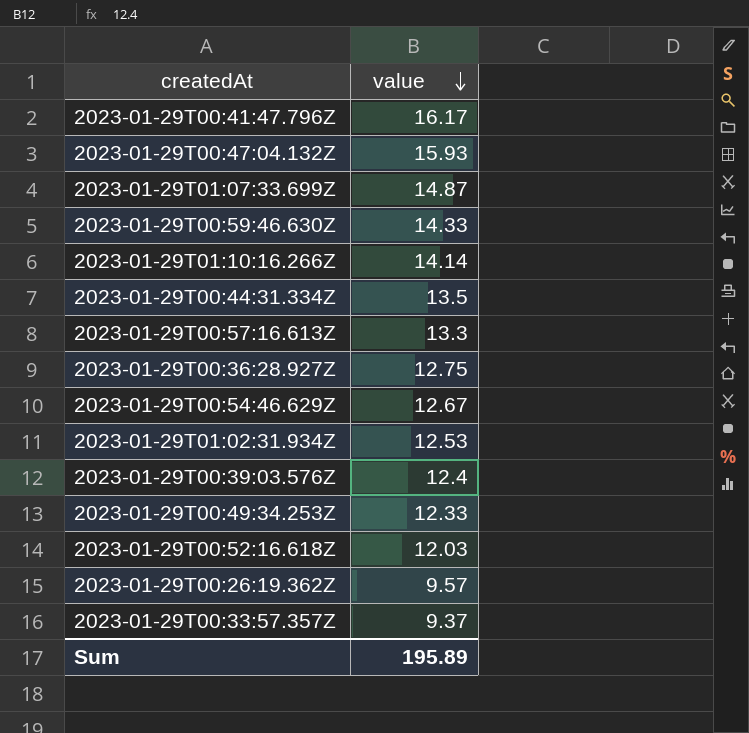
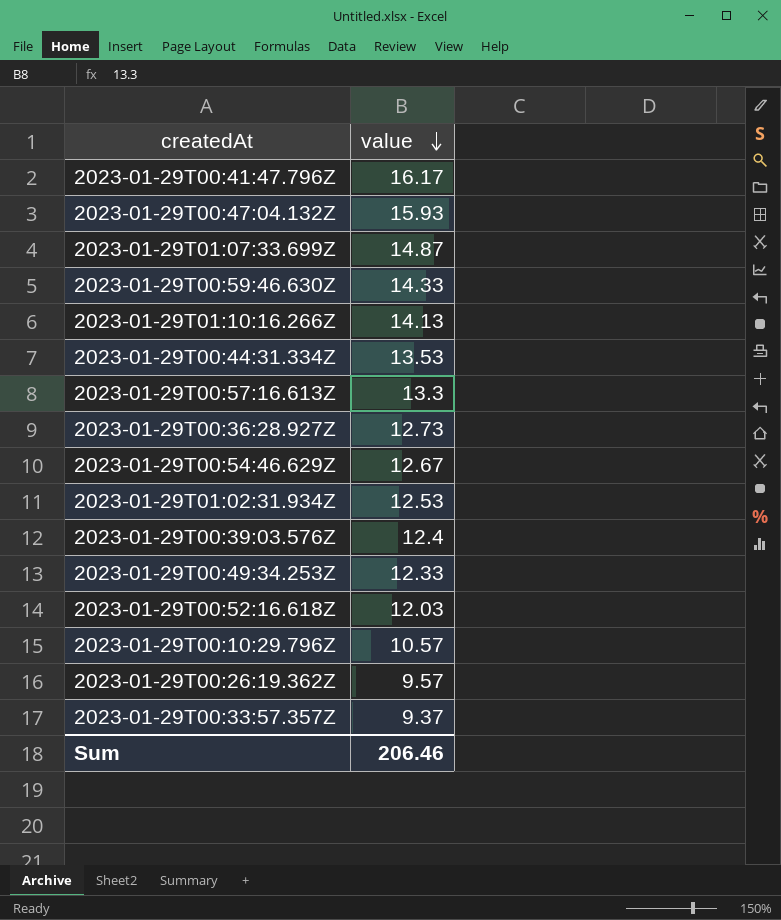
2023-01-29T01:10:16.266Z | value: 14.14 -> 14.13
2023-01-29T00:44:31.334Z | value: 13.5 -> 13.53
2023-01-29T00:36:28.927Z | value: 12.75 -> 12.73
row 2023-01-29T00:10:29.796Z: none -> 10.57
Sum | value: 195.89 -> 206.46

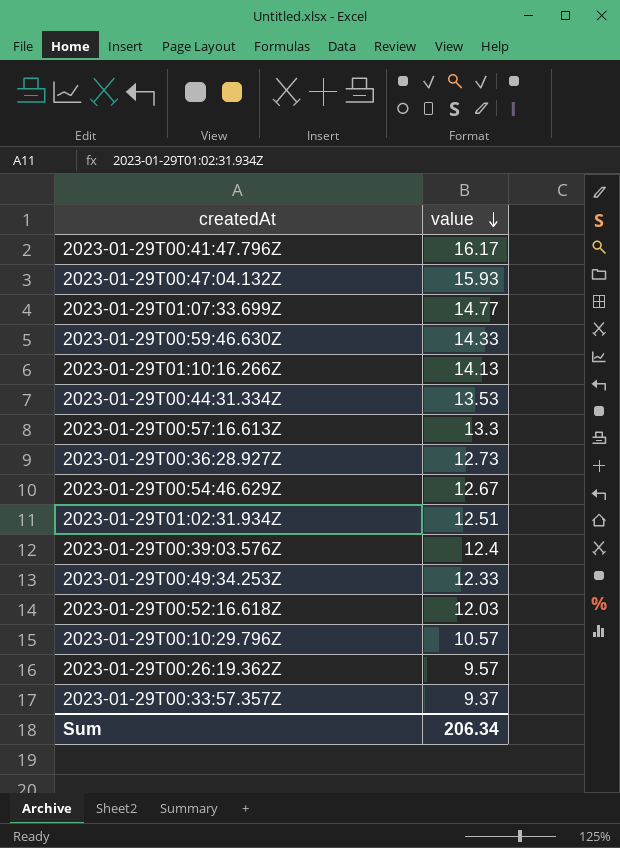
2023-01-29T01:07:33.699Z | value: 14.87 -> 14.77
2023-01-29T01:02:31.934Z | value: 12.53 -> 12.51
Sum | value: 206.46 -> 206.34

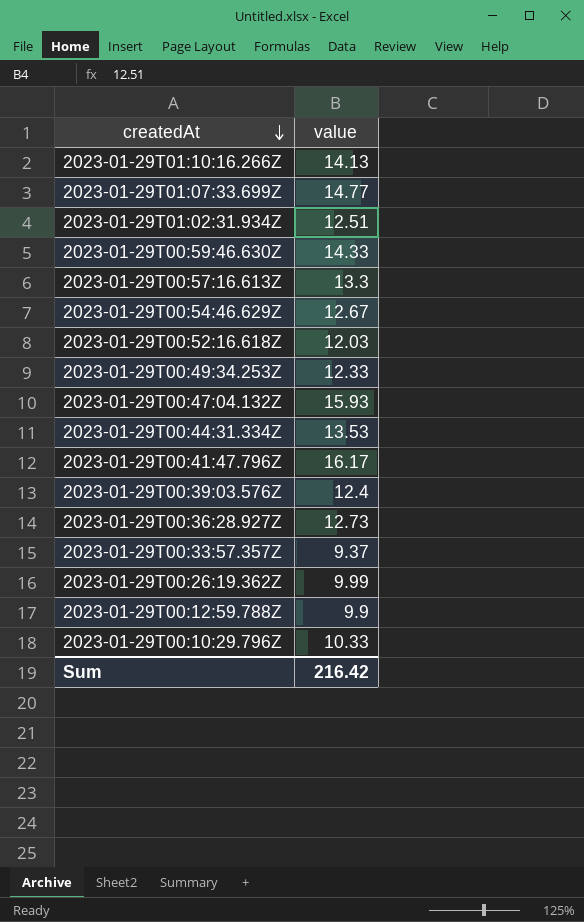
row order: value descending -> createdAt descending
2023-01-29T00:26:19.362Z | value: 9.57 -> 9.99
row 2023-01-29T00:12:59.788Z: none -> 9.9
2023-01-29T00:10:29.796Z | value: 10.57 -> 10.33
Sum | value: 206.34 -> 216.42

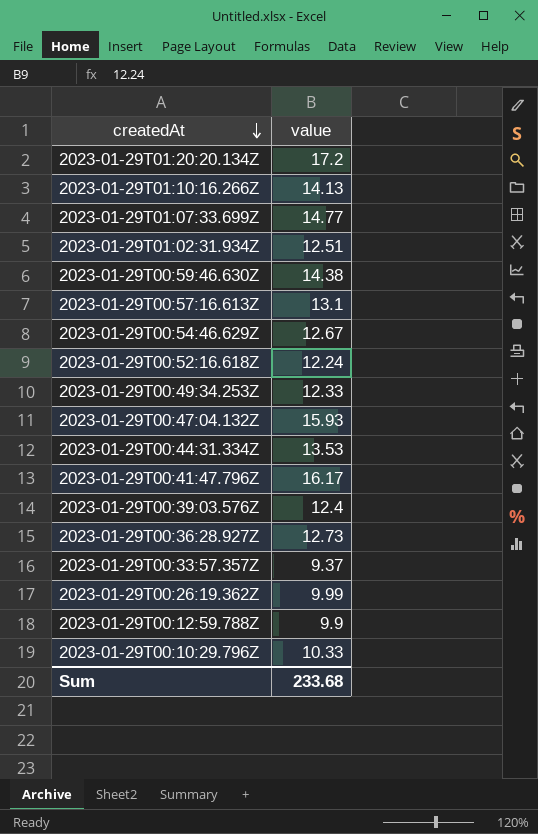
row 2023-01-29T01:20:20.134Z: none -> 17.2
2023-01-29T00:59:46.630Z | value: 14.33 -> 14.38
2023-01-29T00:57:16.613Z | value: 13.3 -> 13.1
2023-01-29T00:52:16.618Z | value: 12.03 -> 12.24
Sum | value: 216.42 -> 233.68

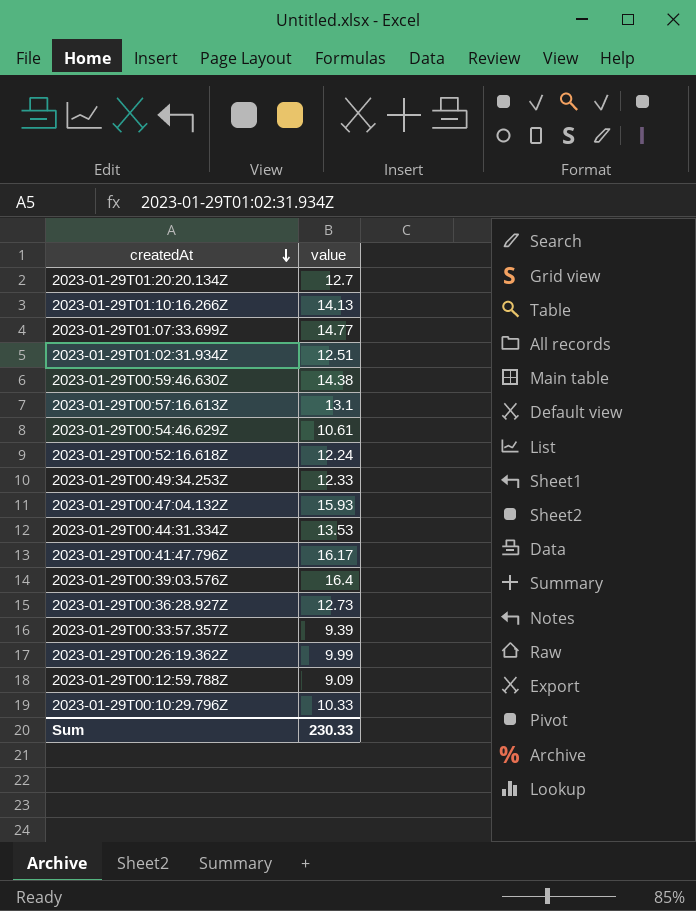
2023-01-29T01:20:20.134Z | value: 17.2 -> 12.7
2023-01-29T00:54:46.629Z | value: 12.67 -> 10.61
2023-01-29T00:39:03.576Z | value: 12.4 -> 16.4
2023-01-29T00:33:57.357Z | value: 9.37 -> 9.39
2023-01-29T00:12:59.788Z | value: 9.9 -> 9.09
Sum | value: 233.68 -> 230.33

